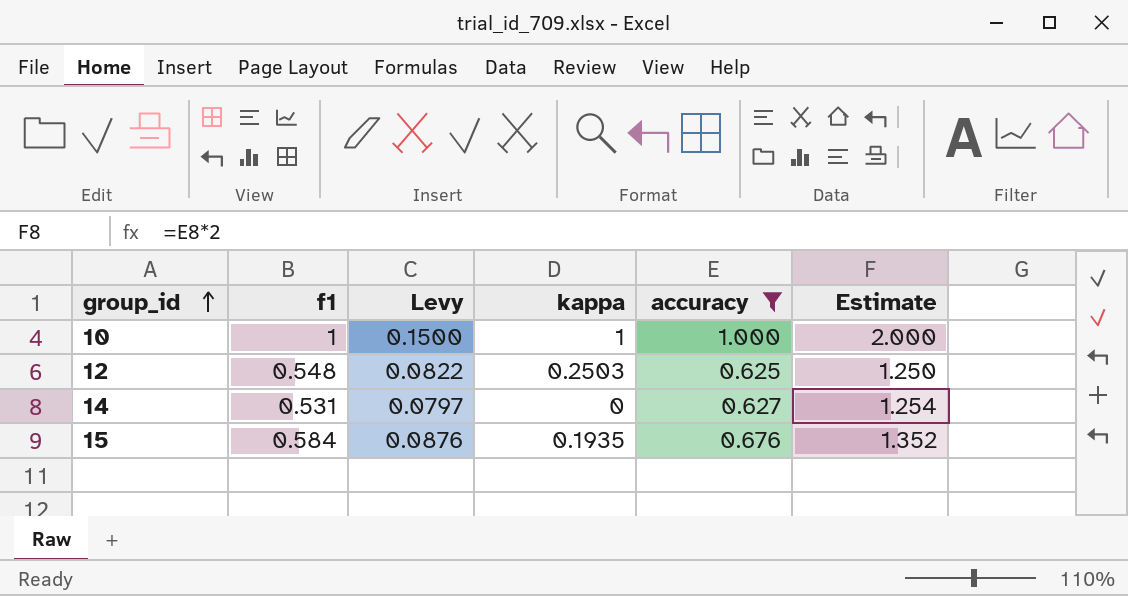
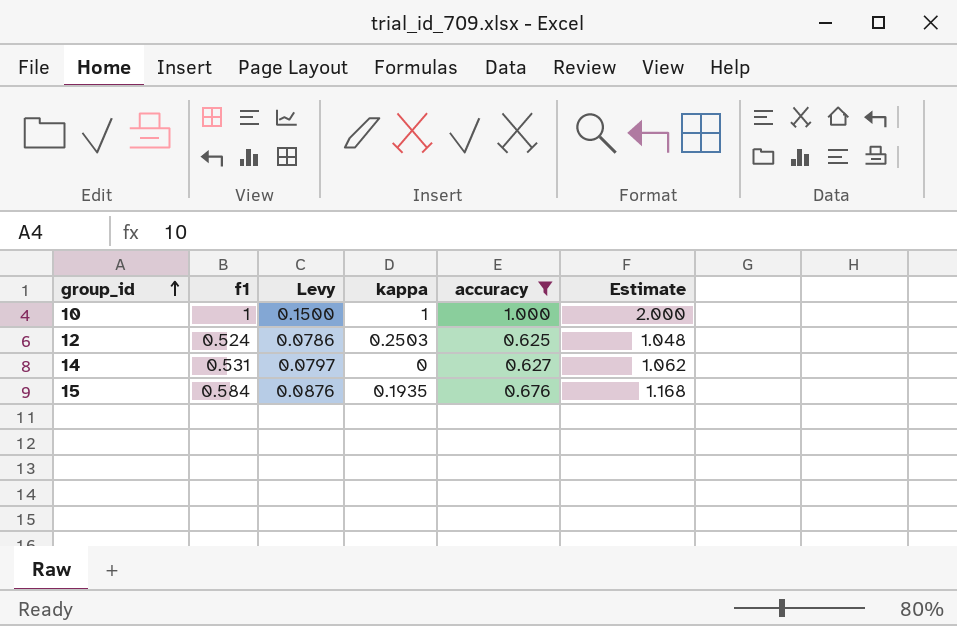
column Estimate | formula: [accuracy] * 2 -> [f1] * 2
12 | f1: 0.548 -> 0.524
12 | Levy: 0.0822 -> 0.0786

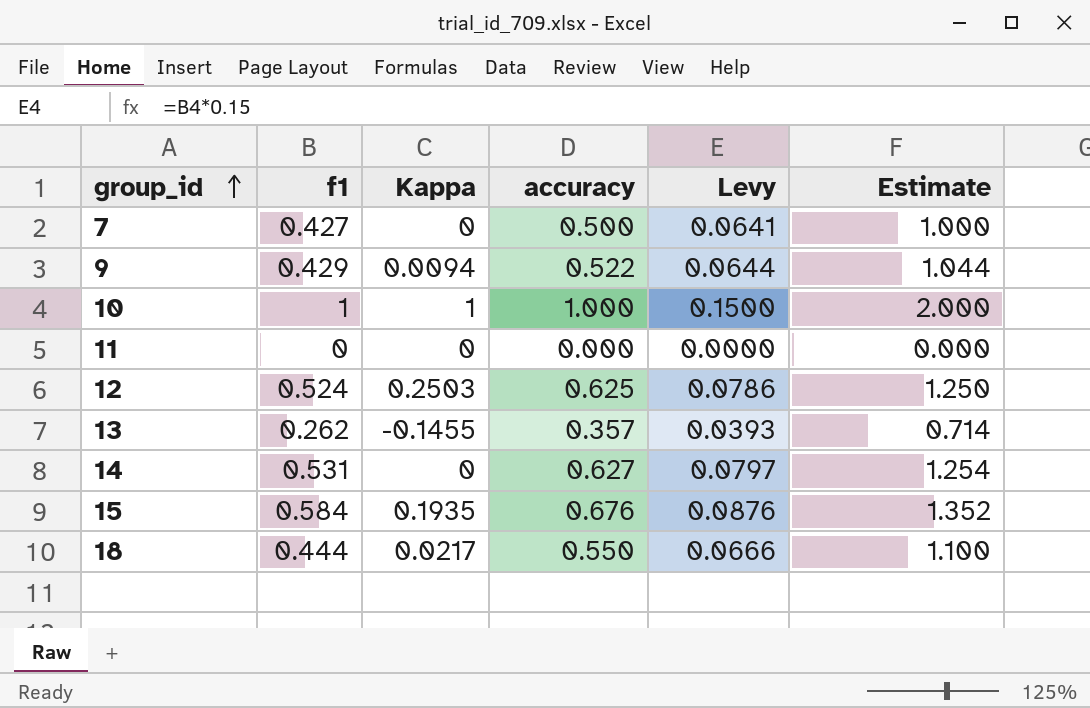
filter: accuracy >= 0.625 -> none
column name: kappa -> Kappa
column Levy | position: 3 -> 5
column Estimate | formula: [f1] * 2 -> [accuracy] * 2

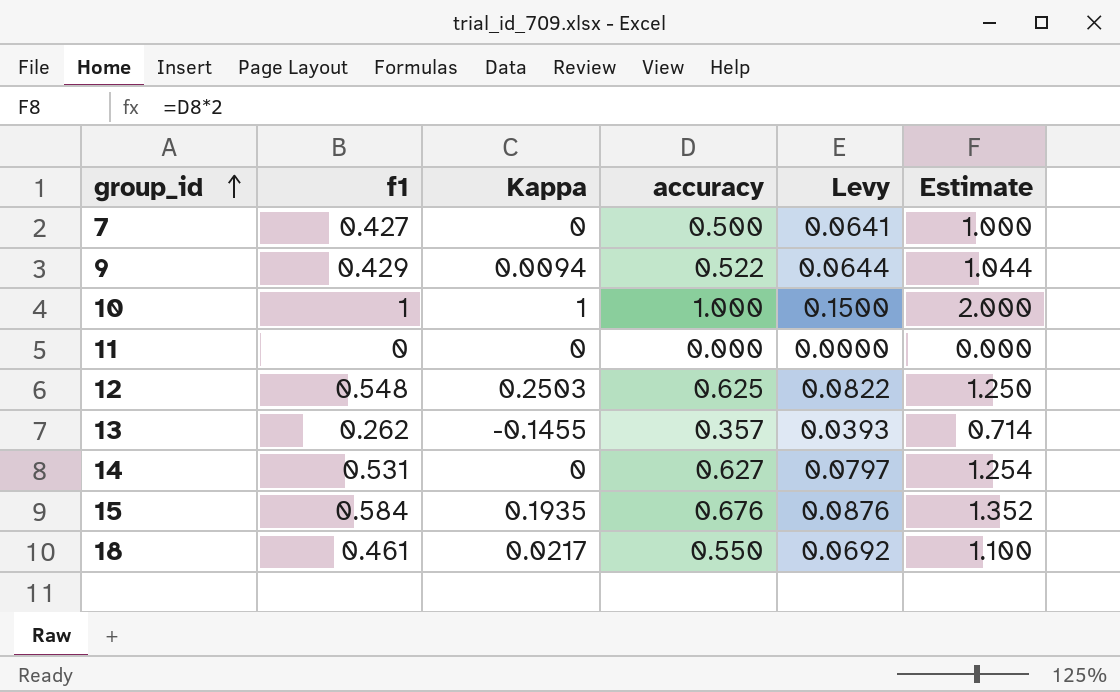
12 | f1: 0.524 -> 0.548
12 | Levy: 0.0786 -> 0.0822
18 | f1: 0.444 -> 0.461
18 | Levy: 0.0666 -> 0.0692

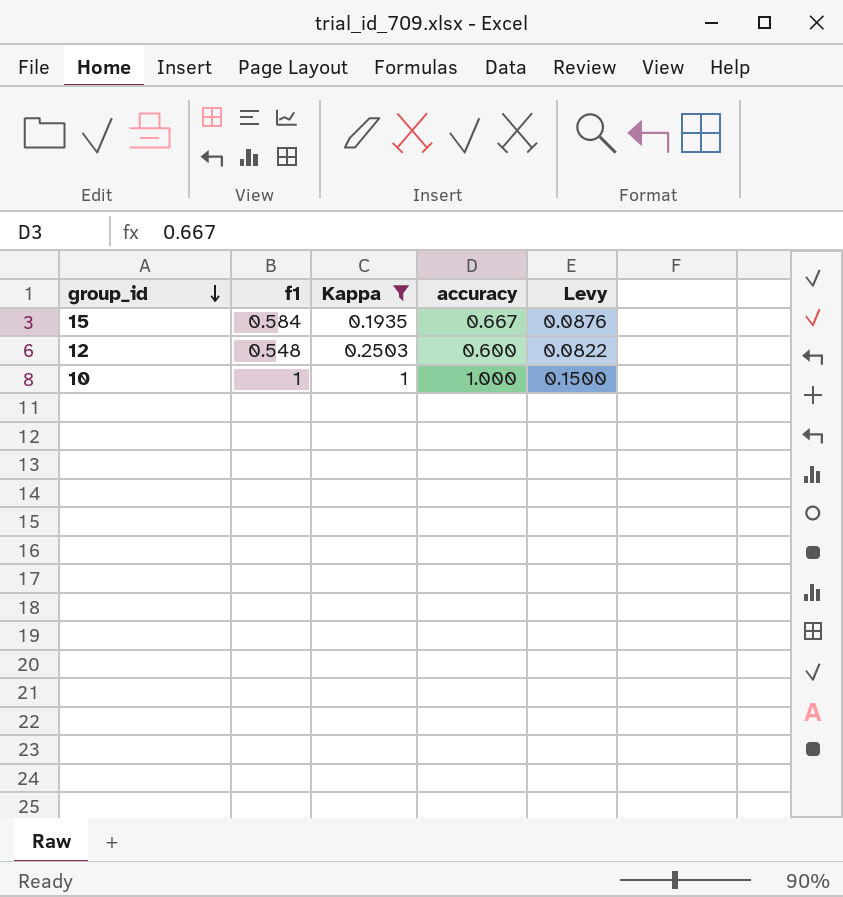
filter: none -> Kappa >= 0.1935
row order: group_id ascending -> group_id descending
column Estimate | formula: [accuracy] * 2 -> none
15 | accuracy: 0.676 -> 0.667
12 | accuracy: 0.625 -> 0.600

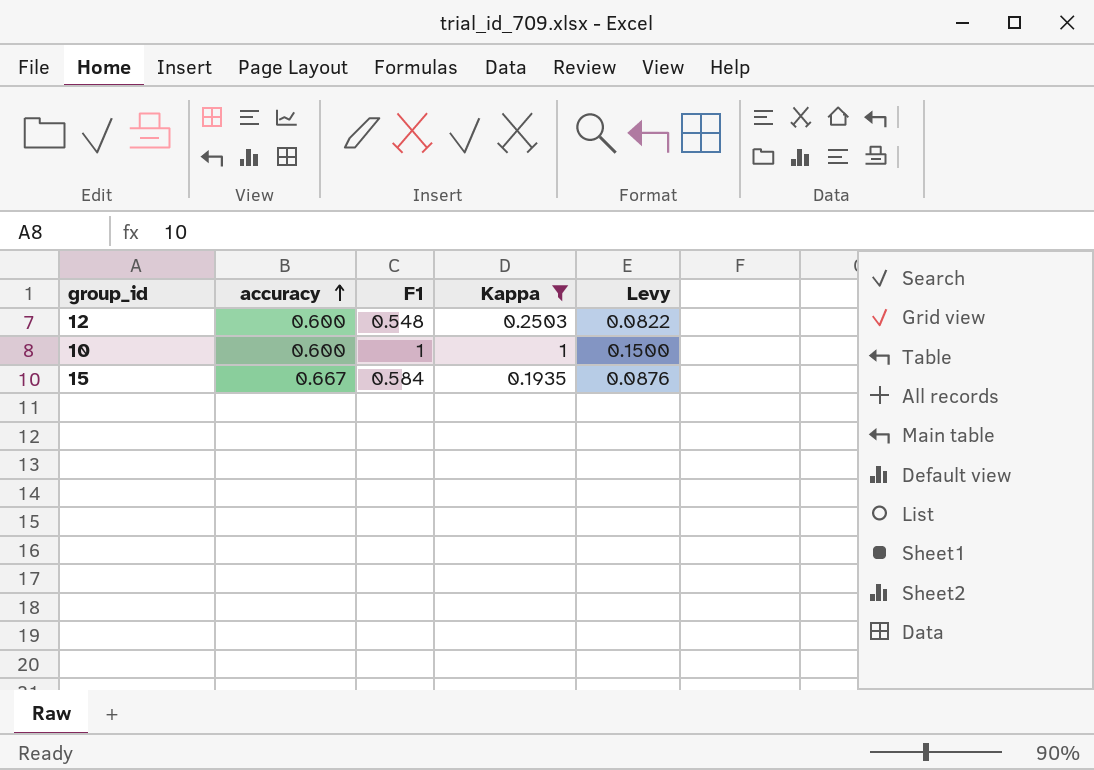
row order: group_id descending -> accuracy ascending
column accuracy | position: 4 -> 2
column name: f1 -> F1
10 | accuracy: 1.000 -> 0.600

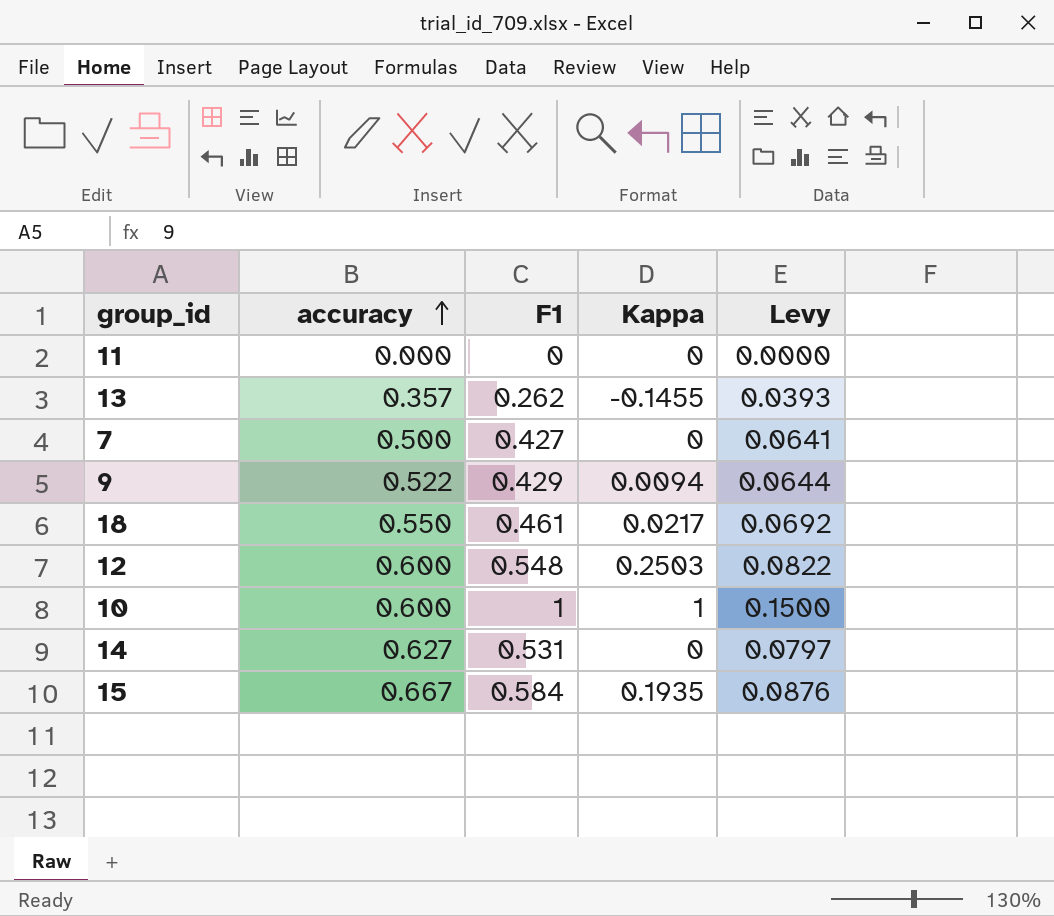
filter: Kappa >= 0.1935 -> none

